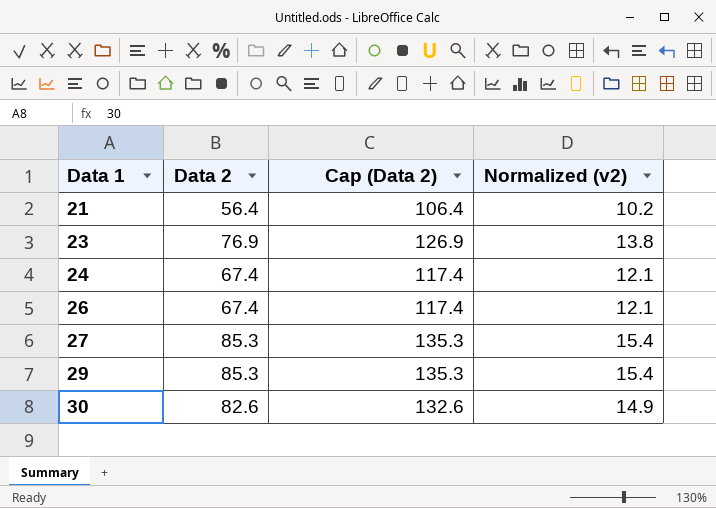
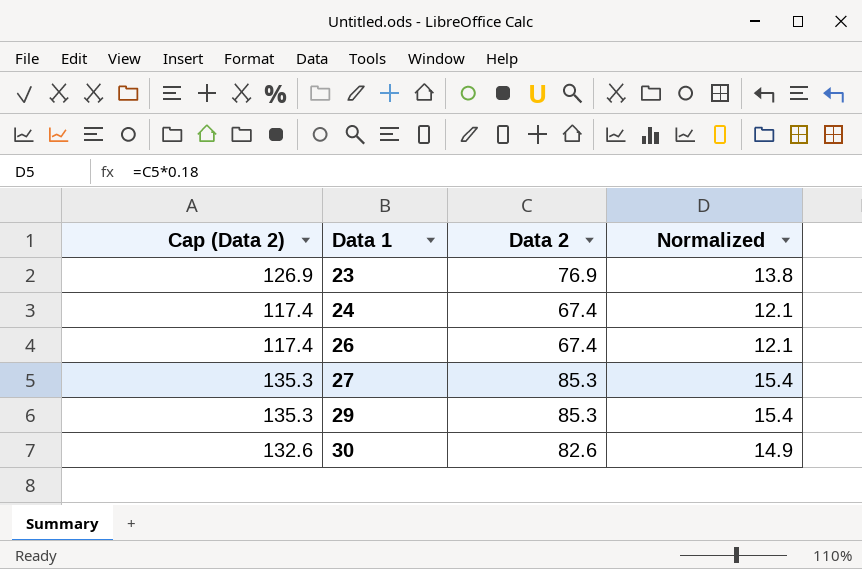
column Cap (Data 2) | position: 3 -> 1
column name: Normalized (v2) -> Normalized
row 21: 56.4 | 106.4 | 10.2 -> none

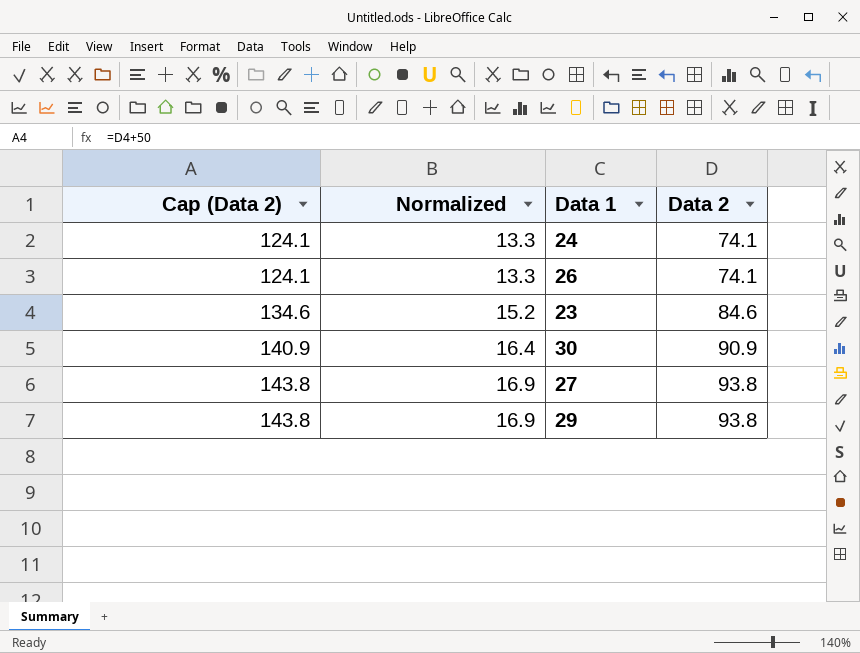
row order: Data 1 ascending -> Cap (Data 2) ascending
column Normalized | position: 4 -> 2
24 | Cap (Data 2): 117.4 -> 124.1
24 | Normalized: 12.1 -> 13.3
24 | Data 2: 67.4 -> 74.1
26 | Cap (Data 2): 117.4 -> 124.1
26 | Normalized: 12.1 -> 13.3
26 | Data 2: 67.4 -> 74.1
23 | Cap (Data 2): 126.9 -> 134.6
23 | Normalized: 13.8 -> 15.2
23 | Data 2: 76.9 -> 84.6
30 | Cap (Data 2): 132.6 -> 140.9
30 | Normalized: 14.9 -> 16.4
30 | Data 2: 82.6 -> 90.9
27 | Cap (Data 2): 135.3 -> 143.8
27 | Normalized: 15.4 -> 16.9
27 | Data 2: 85.3 -> 93.8
29 | Cap (Data 2): 135.3 -> 143.8
29 | Normalized: 15.4 -> 16.9
29 | Data 2: 85.3 -> 93.8

